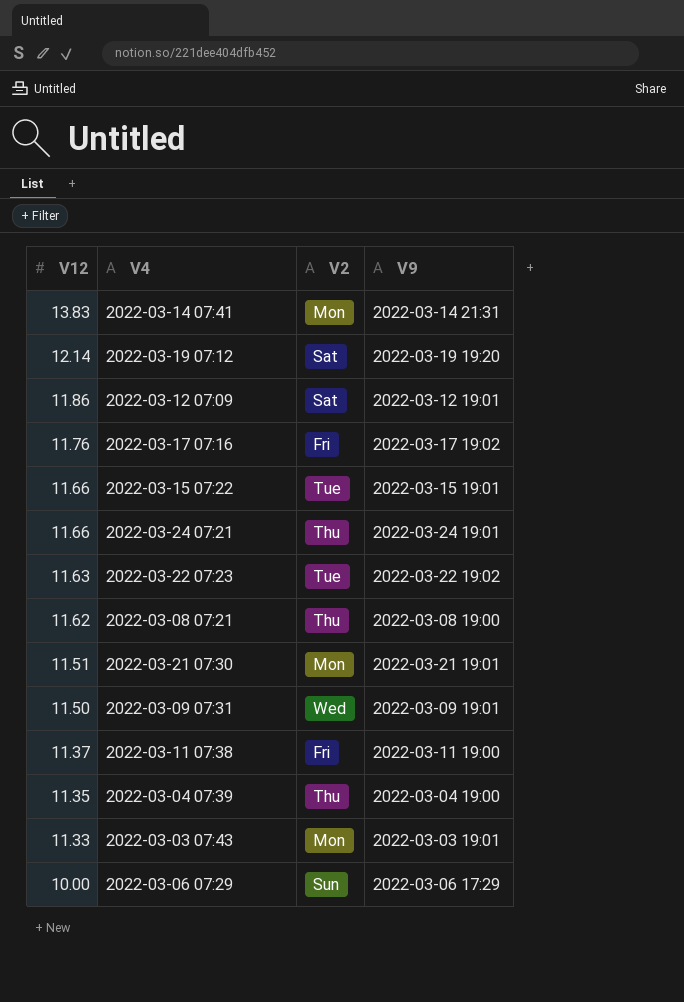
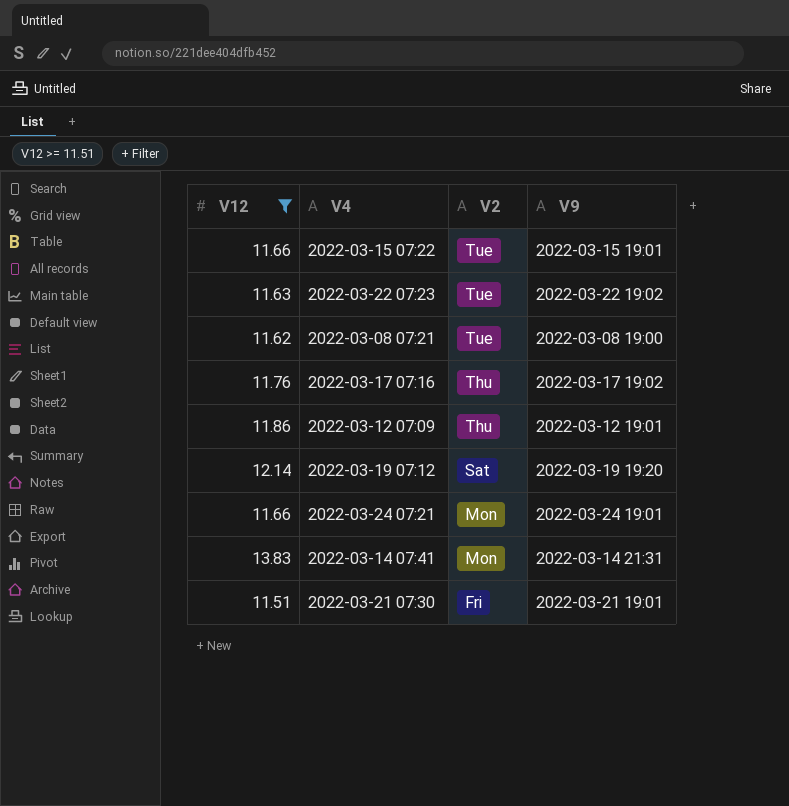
filter: none -> V12 >= 11.51
row order: V12 descending -> V2 descending
2022-03-08 07:21 | V2: Thu -> Tue
2022-03-17 07:16 | V2: Fri -> Thu
2022-03-12 07:09 | V2: Sat -> Thu
2022-03-24 07:21 | V2: Thu -> Mon
2022-03-21 07:30 | V2: Mon -> Fri

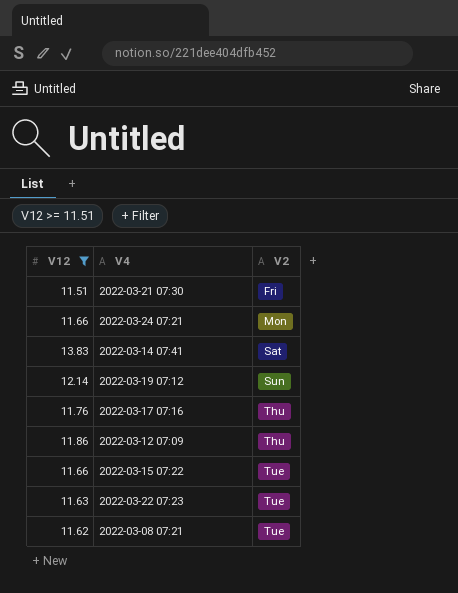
row order: V2 descending -> V2 ascending
column V9 | position: 4 -> none
2022-03-14 07:41 | V2: Mon -> Sat
2022-03-19 07:12 | V2: Sat -> Sun

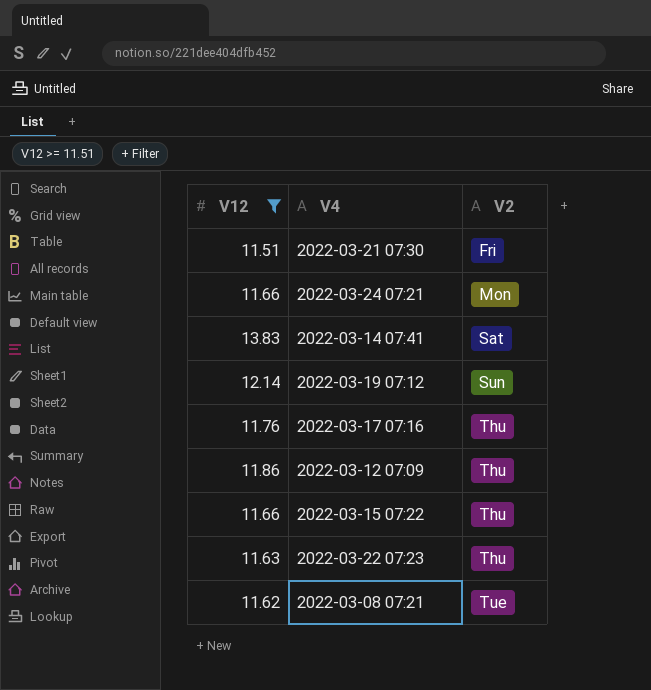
2022-03-15 07:22 | V2: Tue -> Thu
2022-03-22 07:23 | V2: Tue -> Thu

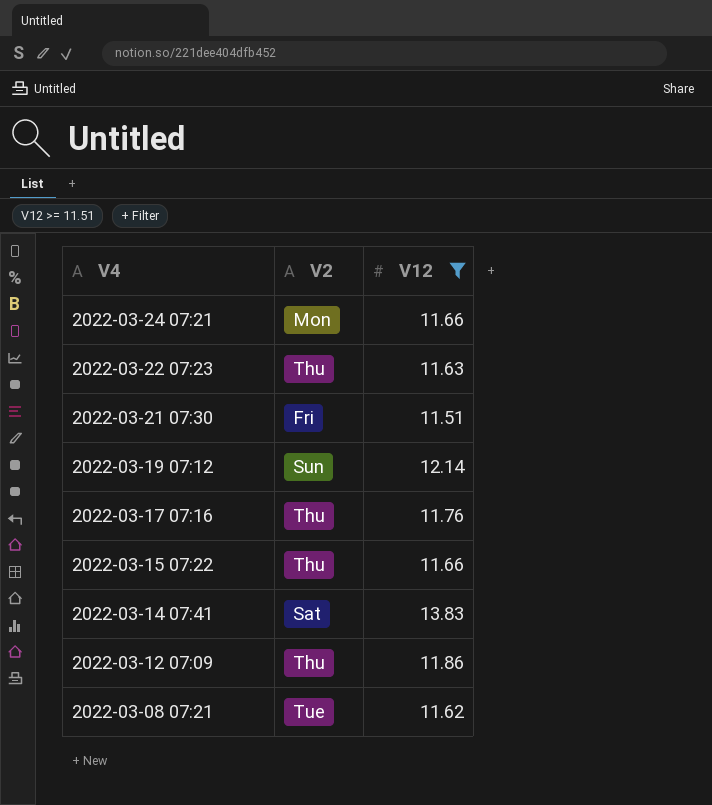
row order: V2 ascending -> V4 descending
column V12 | position: 1 -> 3

